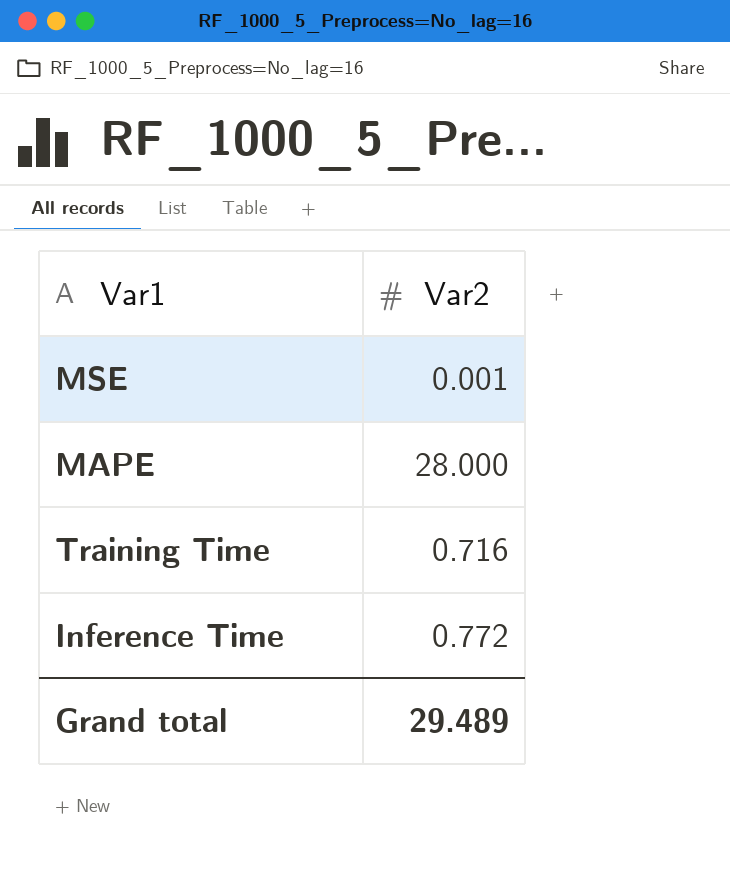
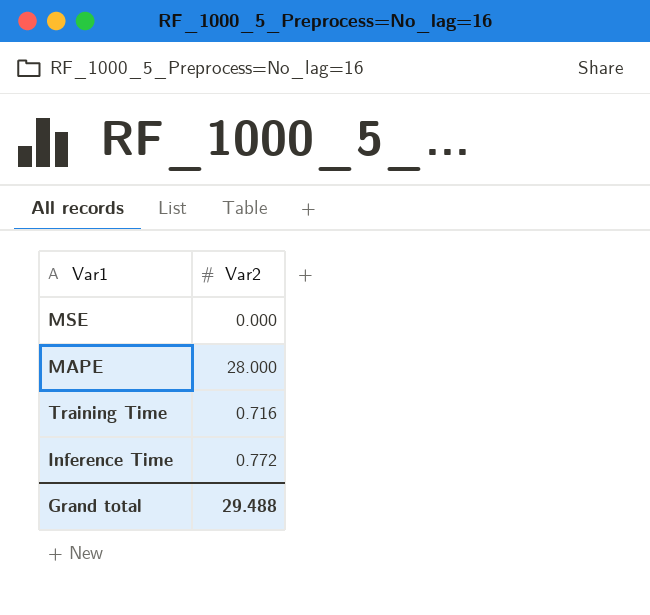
MSE | Var2: 0.001 -> 0.000
Grand total | Var2: 29.489 -> 29.488

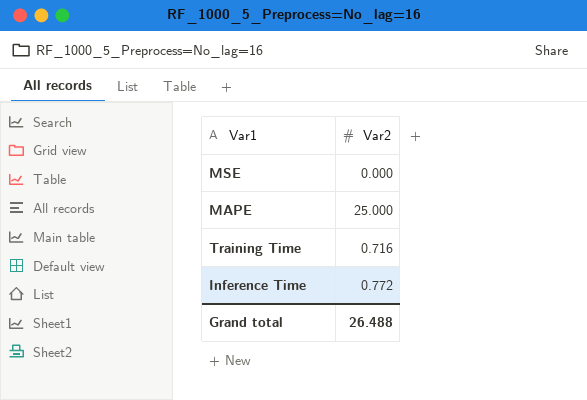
MAPE | Var2: 28.000 -> 25.000
Grand total | Var2: 29.488 -> 26.488

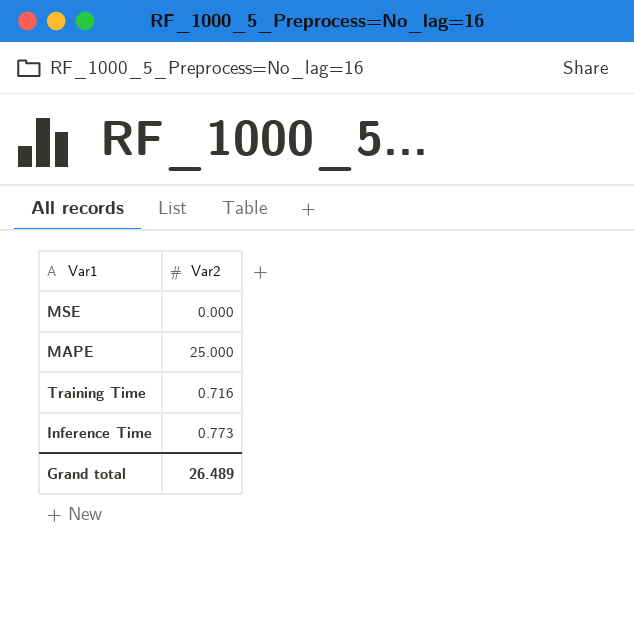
Inference Time | Var2: 0.772 -> 0.773
Grand total | Var2: 26.488 -> 26.489

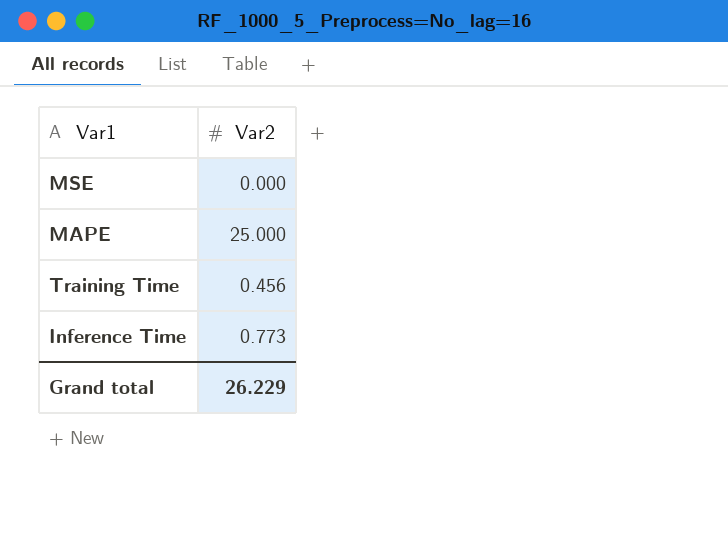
Training Time | Var2: 0.716 -> 0.456
Grand total | Var2: 26.489 -> 26.229

